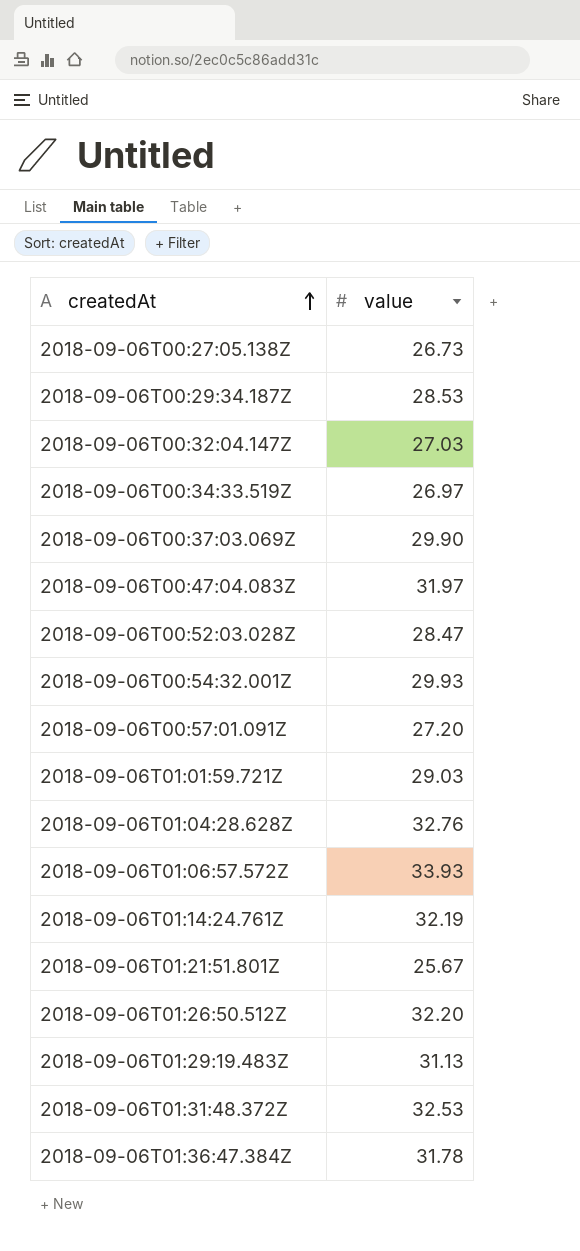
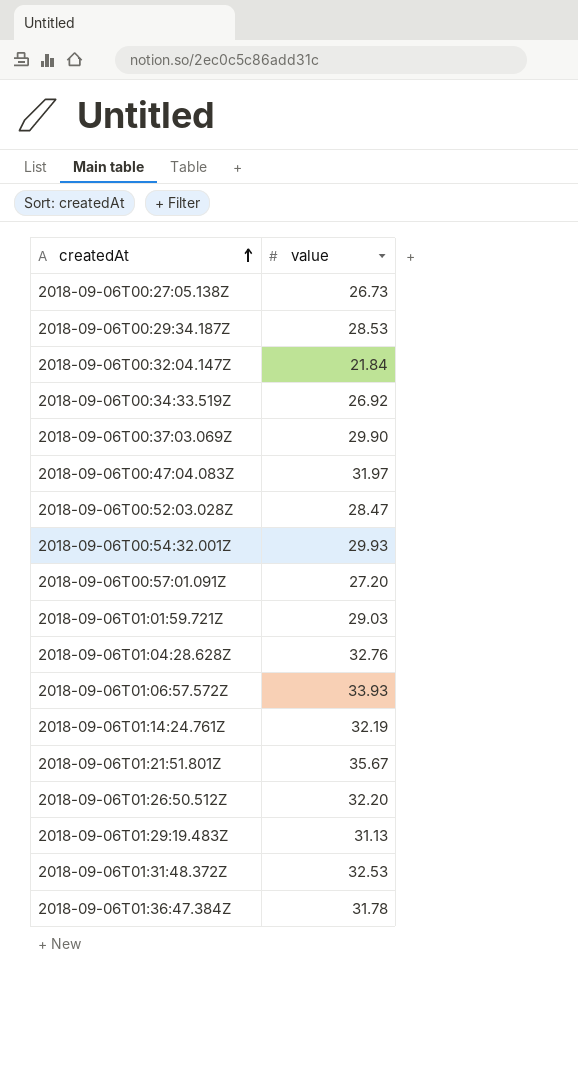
2018-09-06T00:32:04.147Z | value: 27.03 -> 21.84
2018-09-06T00:34:33.519Z | value: 26.97 -> 26.92
2018-09-06T01:21:51.801Z | value: 25.67 -> 35.67

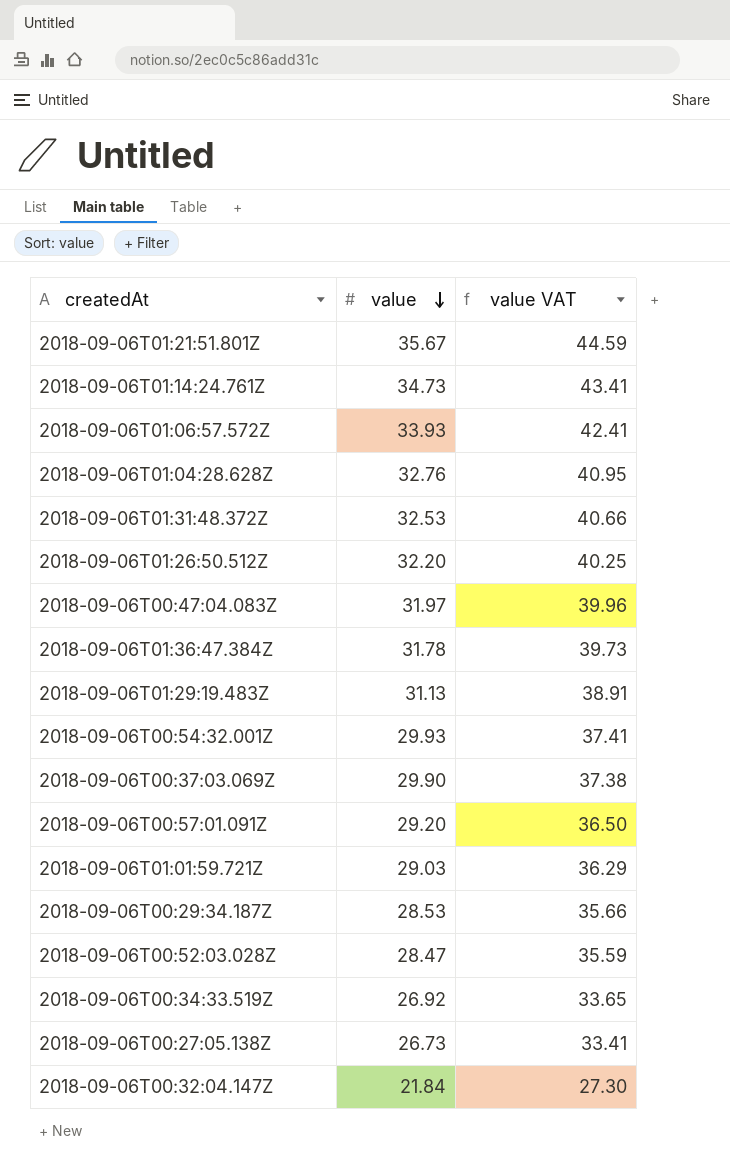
row order: createdAt ascending -> value descending
column value VAT | formula: none -> [value] * 1.25
2018-09-06T01:14:24.761Z | value: 32.19 -> 34.73
2018-09-06T00:57:01.091Z | value: 27.20 -> 29.20

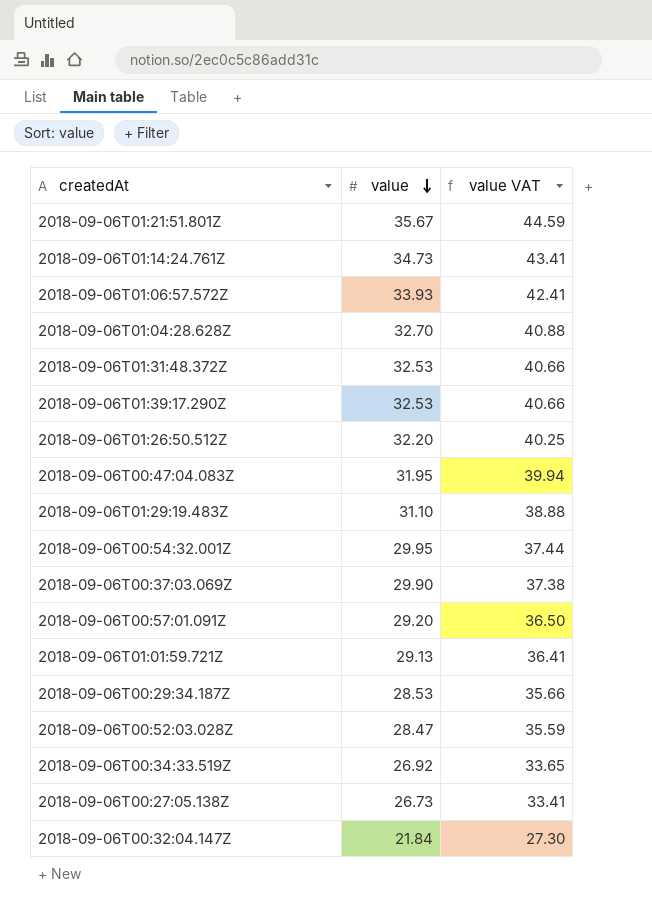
row 2018-09-06T01:36:47.384Z: 31.78 | 39.73 -> none
2018-09-06T01:04:28.628Z | value: 32.76 -> 32.70
2018-09-06T01:04:28.628Z | value VAT: 40.95 -> 40.88
row 2018-09-06T01:39:17.290Z: none -> 32.53 | 40.66
2018-09-06T00:47:04.083Z | value: 31.97 -> 31.95
2018-09-06T00:47:04.083Z | value VAT: 39.96 -> 39.94
2018-09-06T01:29:19.483Z | value: 31.13 -> 31.10
2018-09-06T01:29:19.483Z | value VAT: 38.91 -> 38.88
2018-09-06T00:54:32.001Z | value: 29.93 -> 29.95
2018-09-06T00:54:32.001Z | value VAT: 37.41 -> 37.44
2018-09-06T01:01:59.721Z | value: 29.03 -> 29.13
2018-09-06T01:01:59.721Z | value VAT: 36.29 -> 36.41

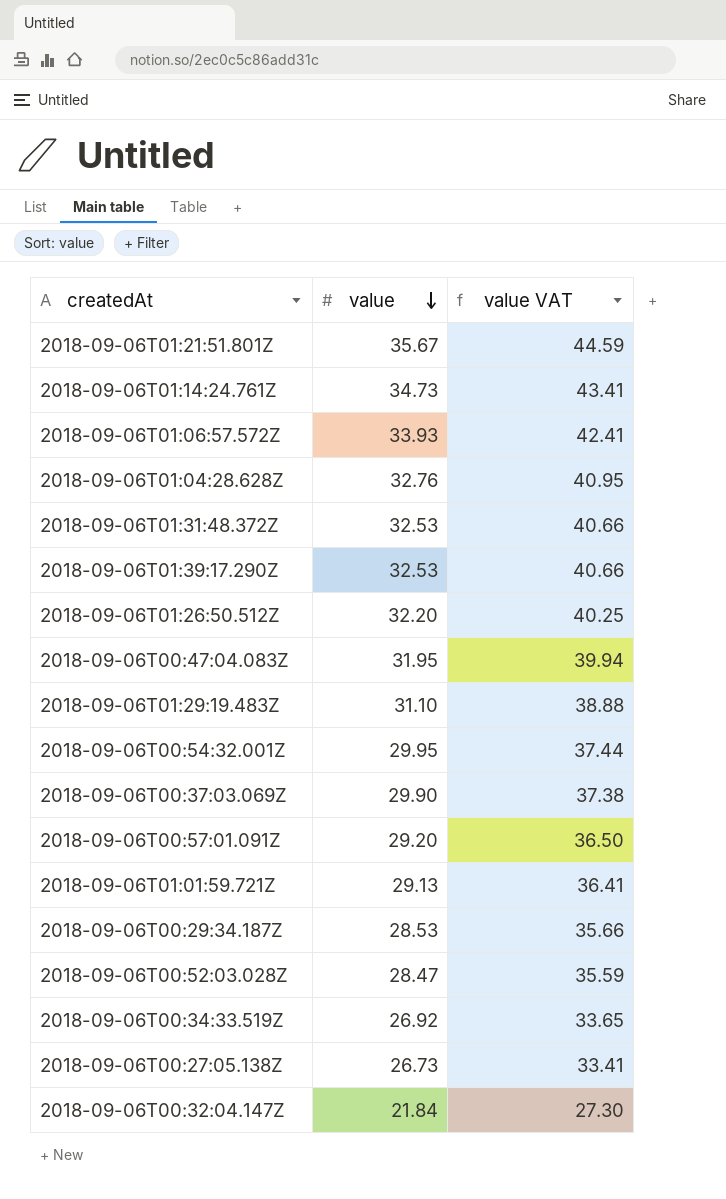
2018-09-06T01:04:28.628Z | value: 32.70 -> 32.76
2018-09-06T01:04:28.628Z | value VAT: 40.88 -> 40.95

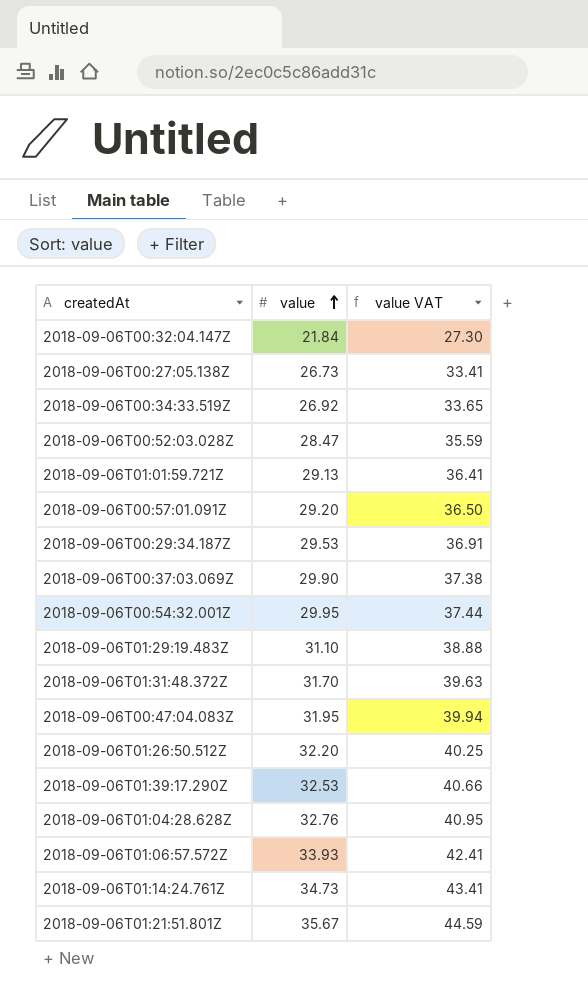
row order: value descending -> value ascending
2018-09-06T00:29:34.187Z | value: 28.53 -> 29.53
2018-09-06T00:29:34.187Z | value VAT: 35.66 -> 36.91
2018-09-06T01:31:48.372Z | value: 32.53 -> 31.70
2018-09-06T01:31:48.372Z | value VAT: 40.66 -> 39.63

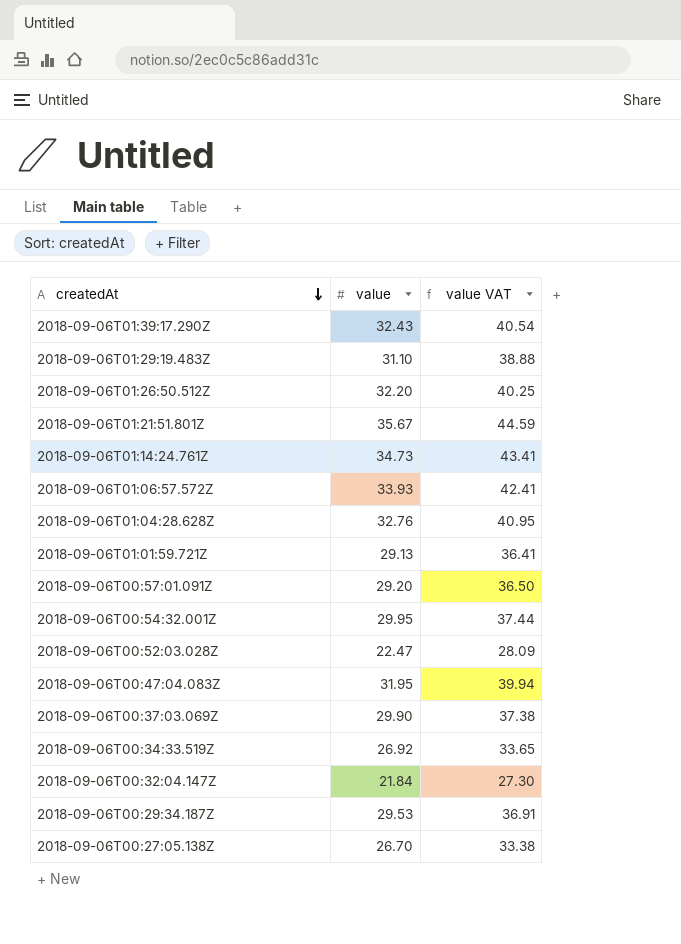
row order: value ascending -> createdAt descending
row 2018-09-06T01:31:48.372Z: 31.70 | 39.63 -> none
2018-09-06T01:39:17.290Z | value: 32.53 -> 32.43
2018-09-06T01:39:17.290Z | value VAT: 40.66 -> 40.54
2018-09-06T00:52:03.028Z | value: 28.47 -> 22.47
2018-09-06T00:52:03.028Z | value VAT: 35.59 -> 28.09
2018-09-06T00:27:05.138Z | value: 26.73 -> 26.70
2018-09-06T00:27:05.138Z | value VAT: 33.41 -> 33.38

